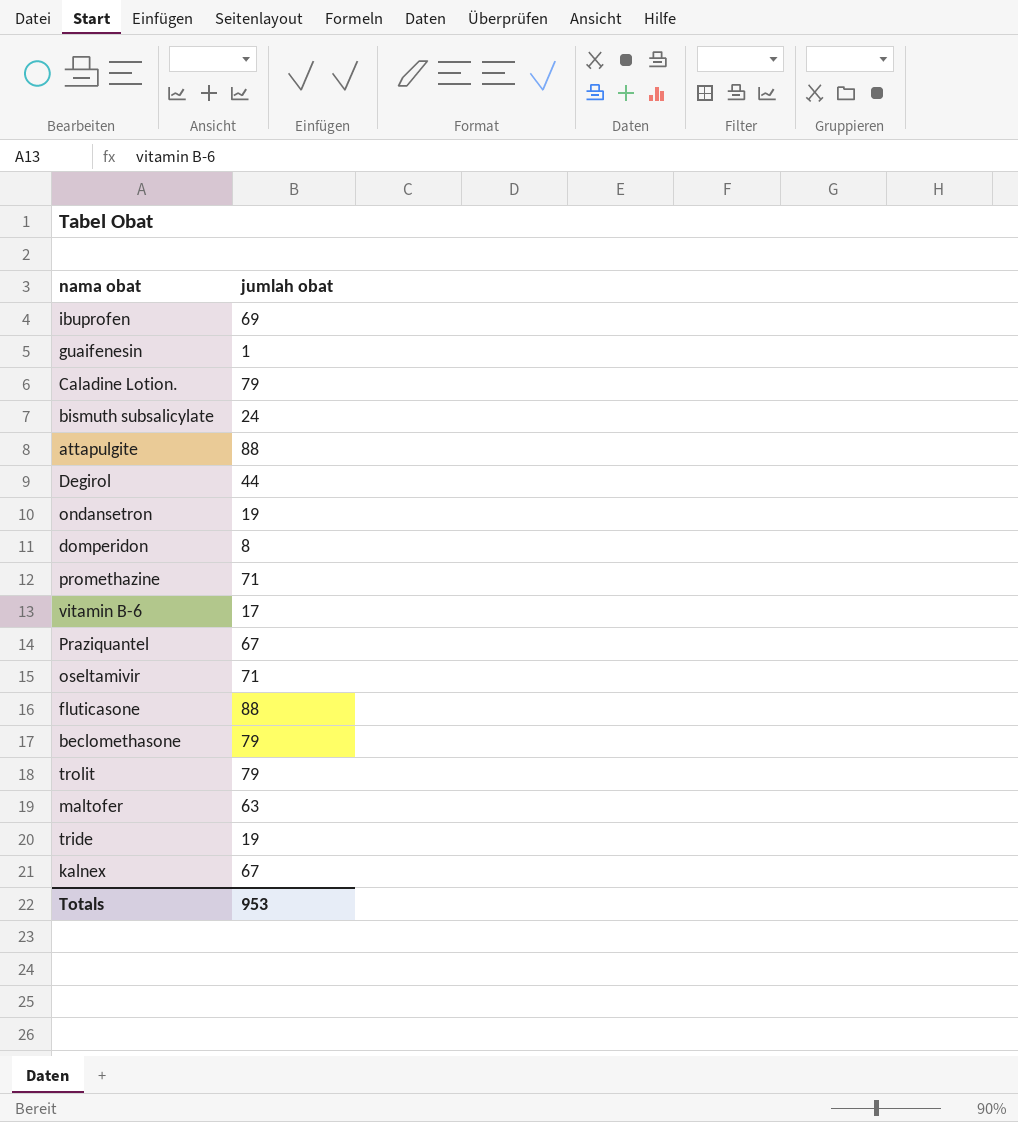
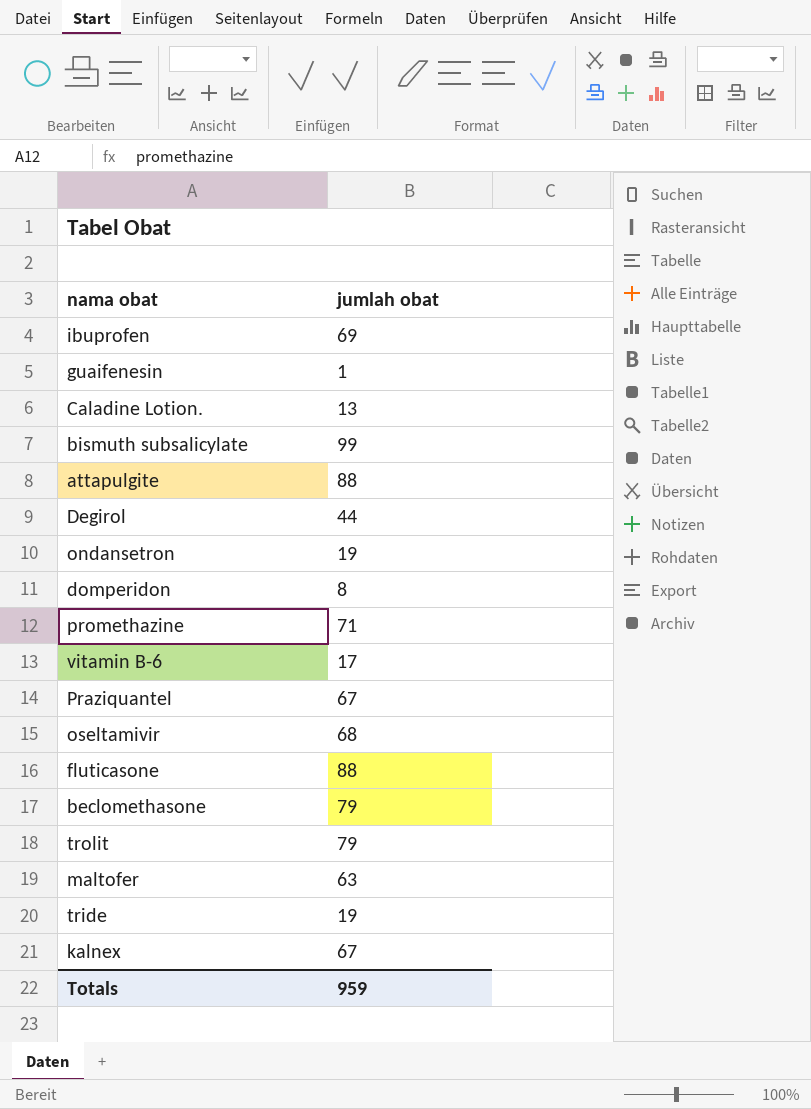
Caladine Lotion. | jumlah obat: 79 -> 13
bismuth subsalicylate | jumlah obat: 24 -> 99
oseltamivir | jumlah obat: 71 -> 68
Totals | jumlah obat: 953 -> 959

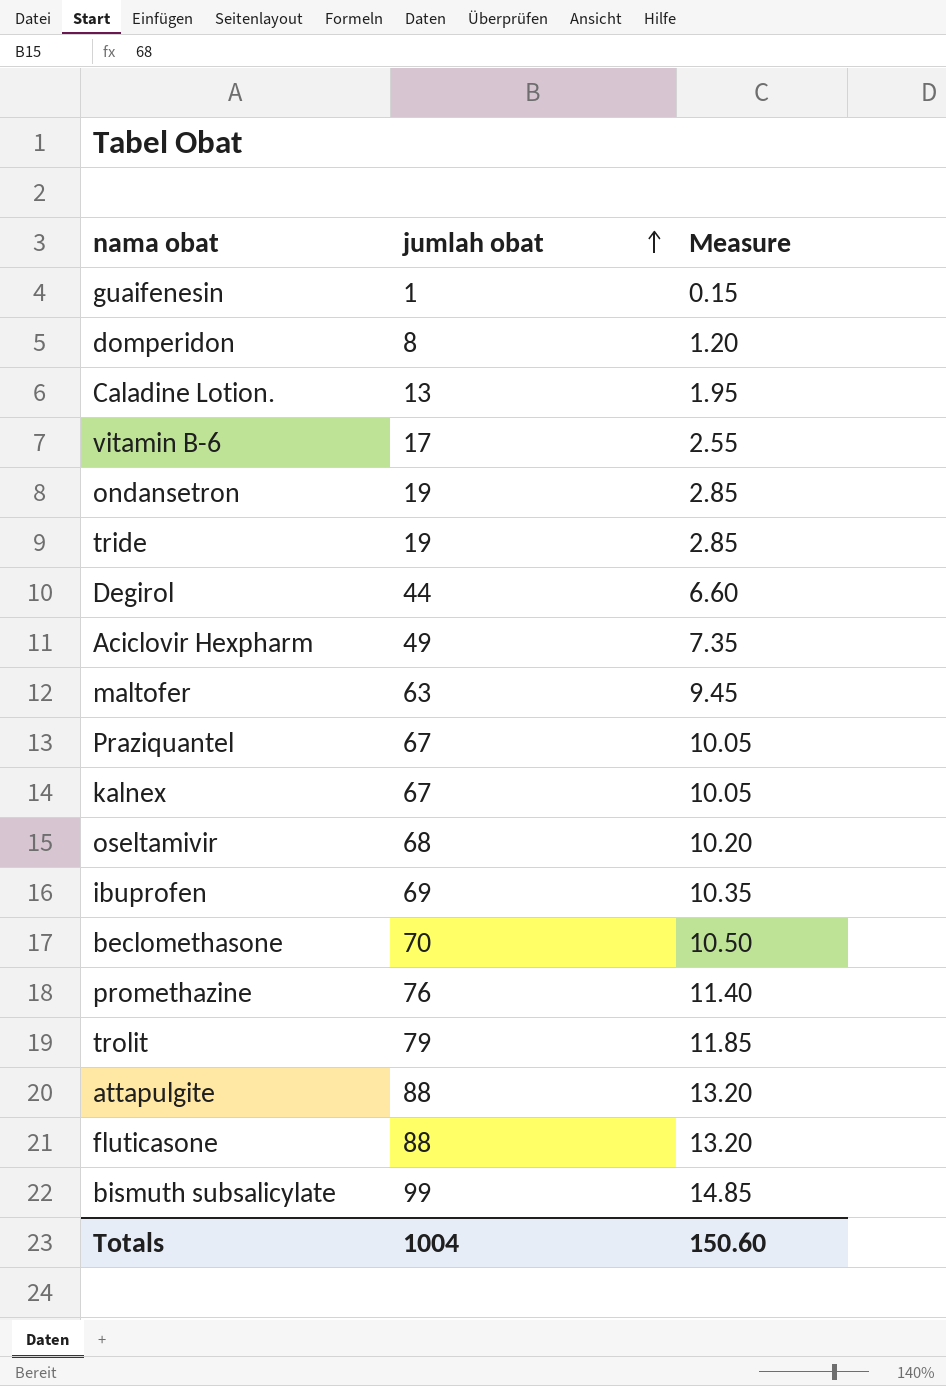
row order: none -> jumlah obat ascending
column Measure | formula: none -> [jumlah obat] * 0.15
row Aciclovir Hexpharm: none -> 49 | 7.35
beclomethasone | jumlah obat: 79 -> 70
promethazine | jumlah obat: 71 -> 76
Totals | jumlah obat: 959 -> 1004

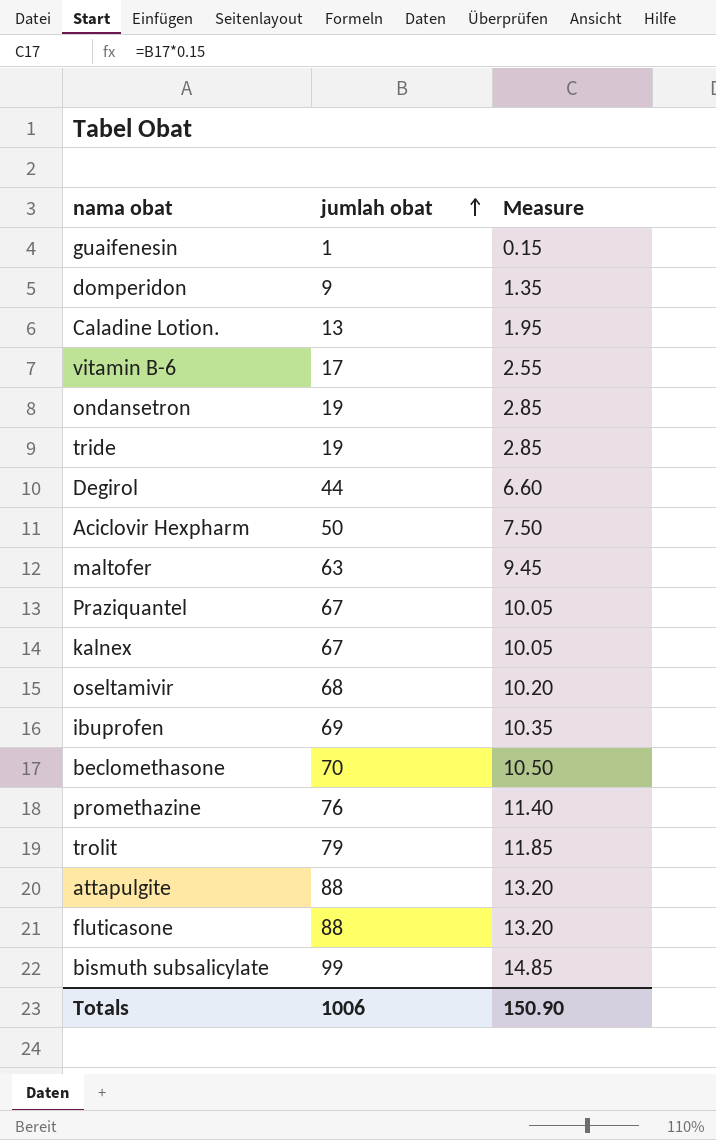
domperidon | jumlah obat: 8 -> 9
domperidon | Measure: 1.20 -> 1.35
Aciclovir Hexpharm | jumlah obat: 49 -> 50
Aciclovir Hexpharm | Measure: 7.35 -> 7.50
Totals | jumlah obat: 1004 -> 1006
Totals | Measure: 150.60 -> 150.90

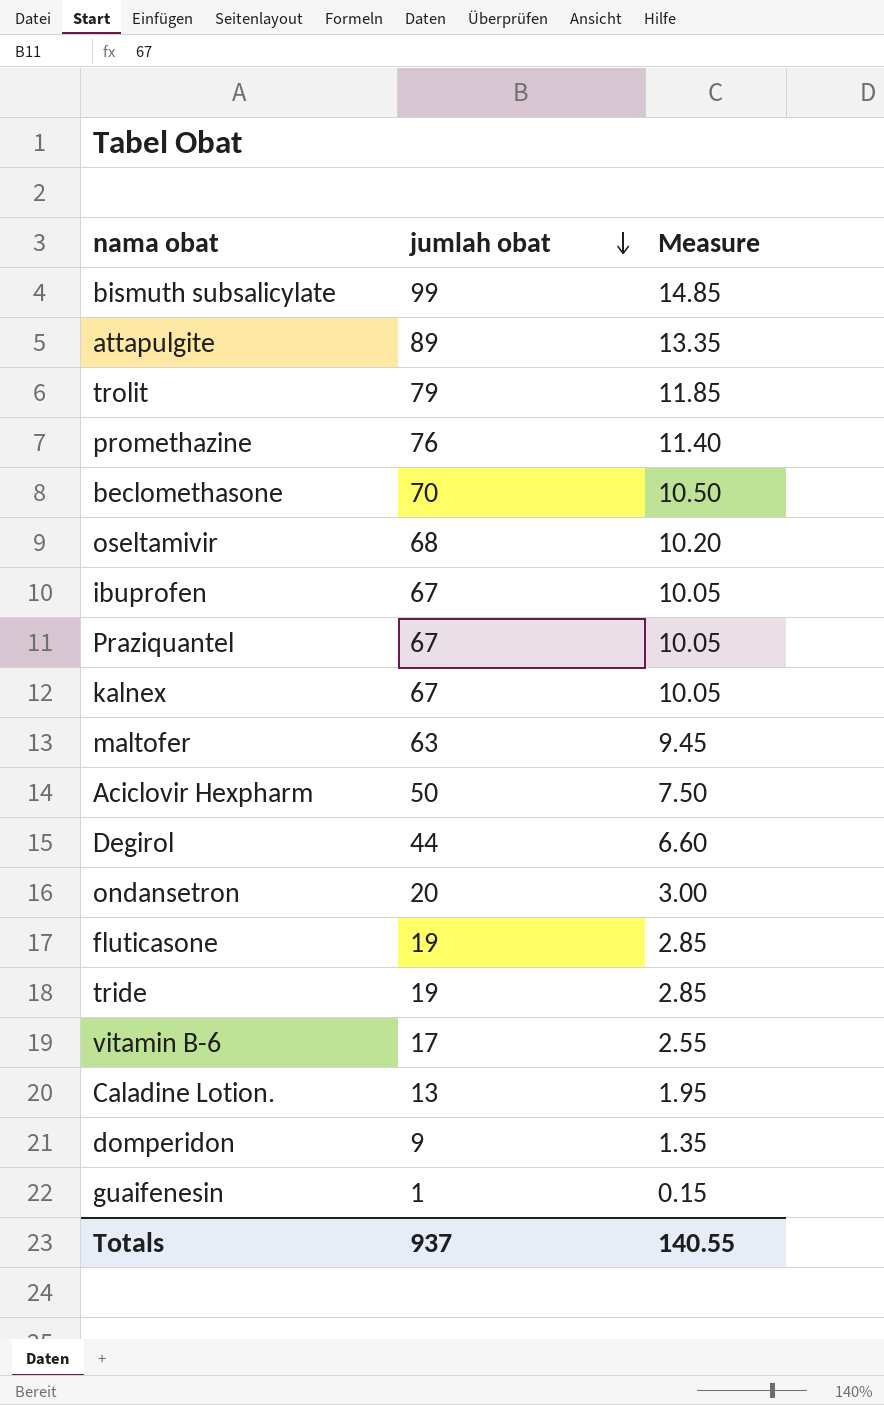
row order: jumlah obat ascending -> jumlah obat descending
attapulgite | jumlah obat: 88 -> 89
attapulgite | Measure: 13.20 -> 13.35
ibuprofen | jumlah obat: 69 -> 67
ibuprofen | Measure: 10.35 -> 10.05
ondansetron | jumlah obat: 19 -> 20
ondansetron | Measure: 2.85 -> 3.00
fluticasone | jumlah obat: 88 -> 19
fluticasone | Measure: 13.20 -> 2.85
Totals | jumlah obat: 1006 -> 937
Totals | Measure: 150.90 -> 140.55

